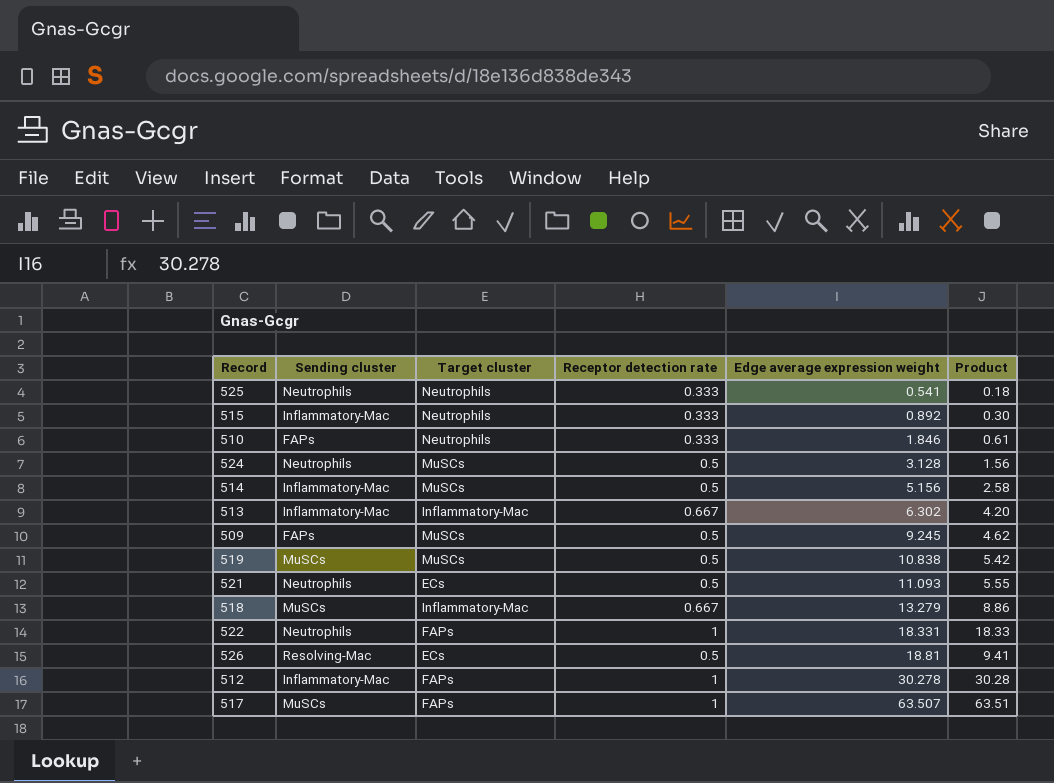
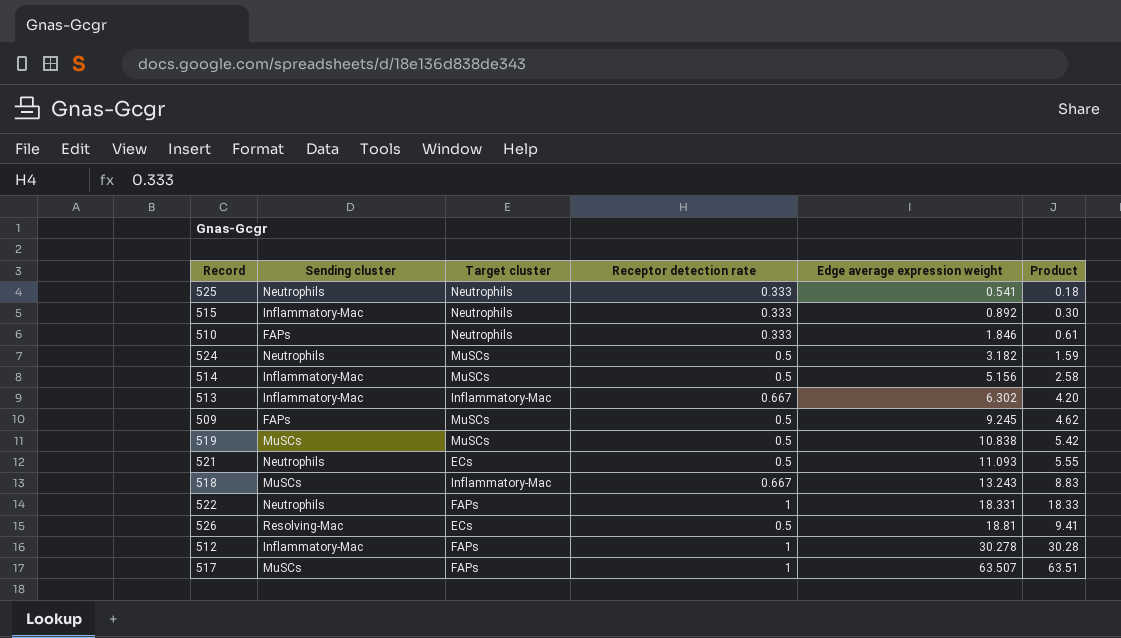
524 | Edge average expression weight: 3.128 -> 3.182
524 | Product: 1.56 -> 1.59
518 | Edge average expression weight: 13.279 -> 13.243
518 | Product: 8.86 -> 8.83

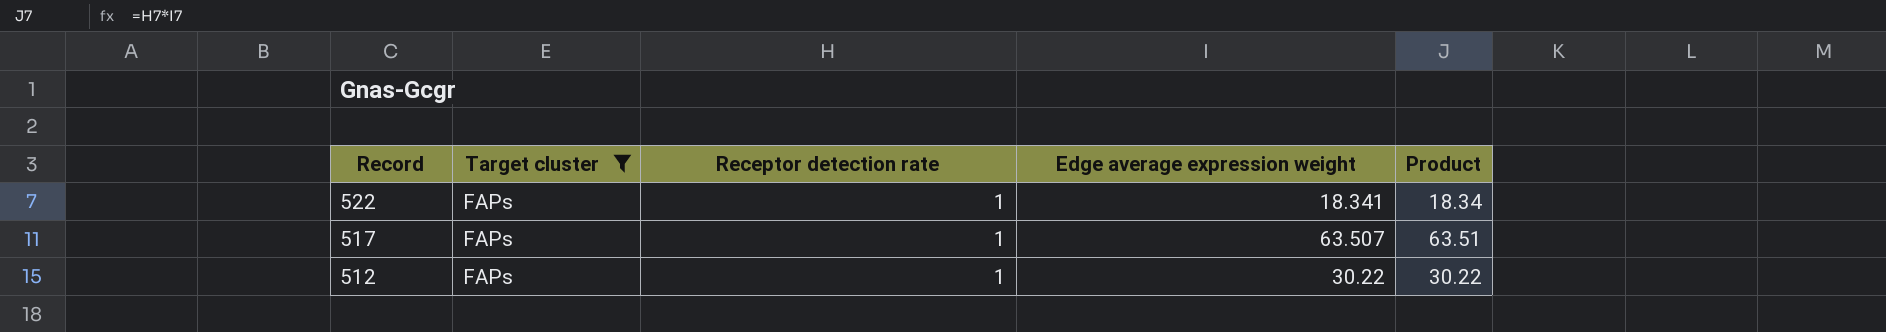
filter: none -> Target cluster = FAPs
row order: Edge average expression weight ascending -> Record descending
column Sending cluster | position: 2 -> none
522 | Edge average expression weight: 18.331 -> 18.341
522 | Product: 18.33 -> 18.34
512 | Edge average expression weight: 30.278 -> 30.22
512 | Product: 30.28 -> 30.22

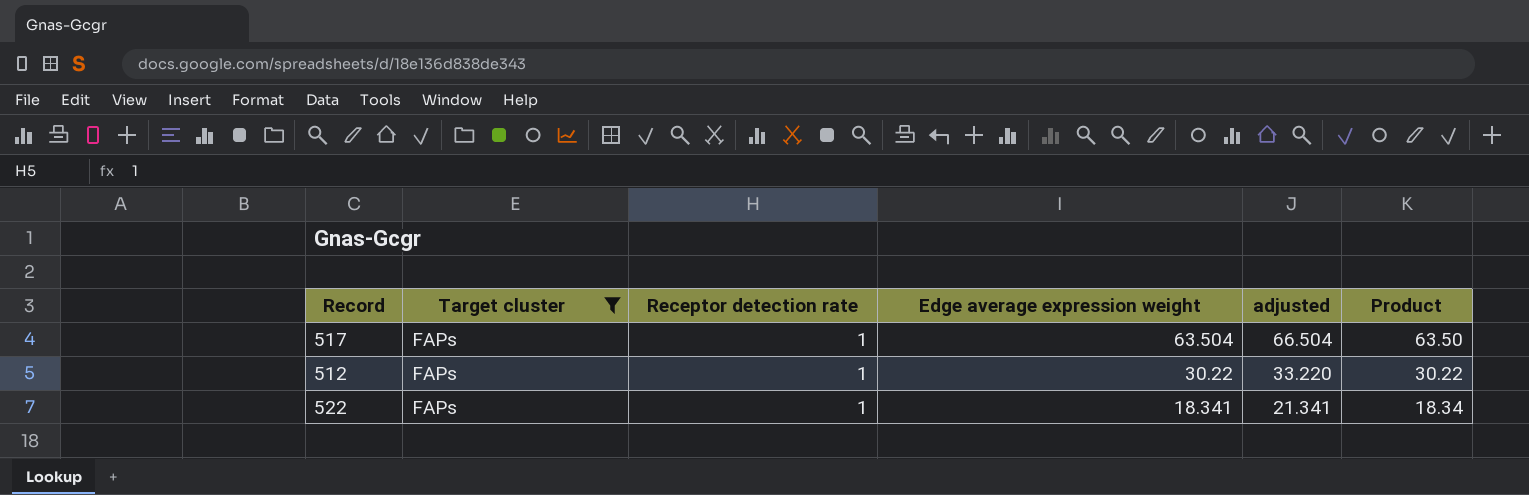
row order: Record descending -> Edge average expression weight descending
column adjusted | formula: none -> [Edge average expression weight] + 3
517 | Edge average expression weight: 63.507 -> 63.504
517 | Product: 63.51 -> 63.50

